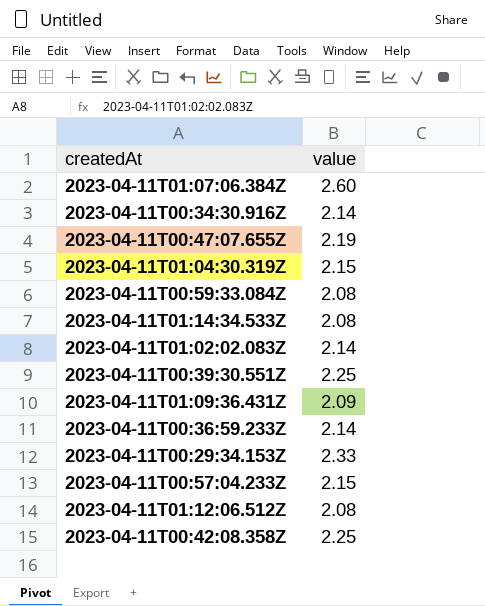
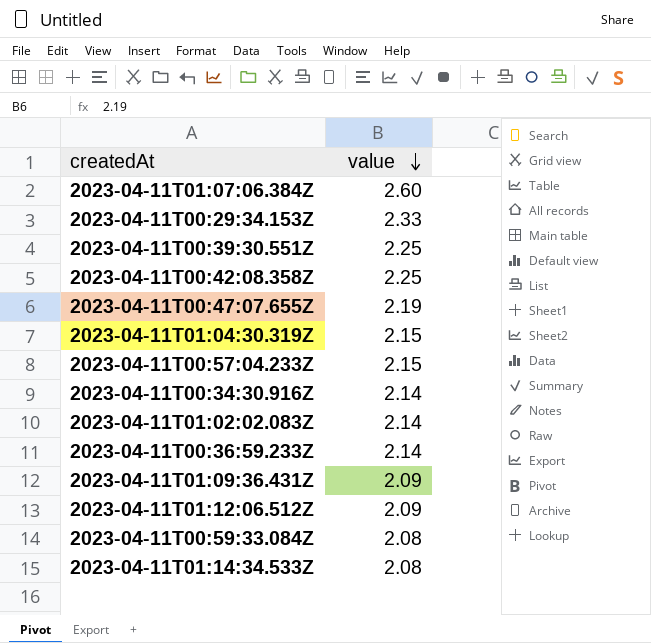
row order: none -> value descending
2023-04-11T01:12:06.512Z | value: 2.08 -> 2.09

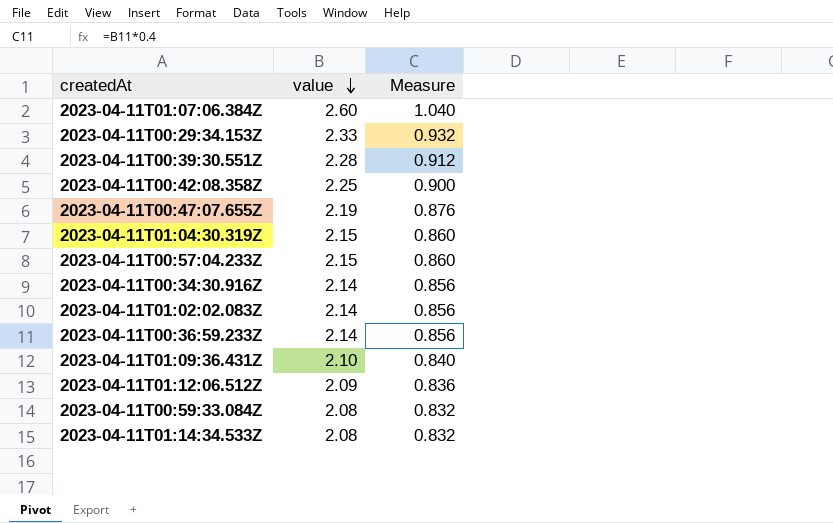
column Measure | formula: none -> [value] * 0.4
2023-04-11T00:39:30.551Z | value: 2.25 -> 2.28
2023-04-11T01:09:36.431Z | value: 2.09 -> 2.10

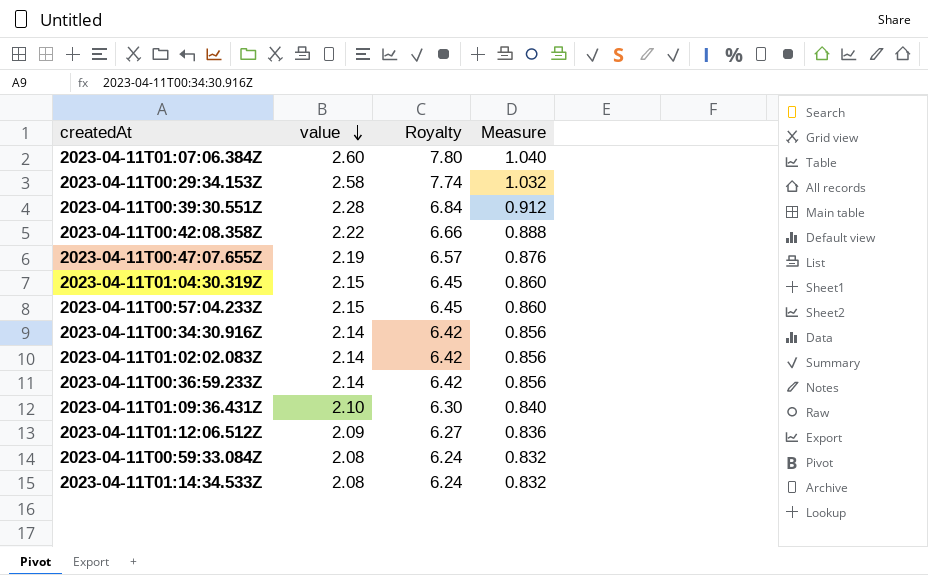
column Royalty | formula: none -> [value] * 3
2023-04-11T00:29:34.153Z | value: 2.33 -> 2.58
2023-04-11T00:29:34.153Z | Measure: 0.932 -> 1.032
2023-04-11T00:42:08.358Z | value: 2.25 -> 2.22
2023-04-11T00:42:08.358Z | Measure: 0.900 -> 0.888

